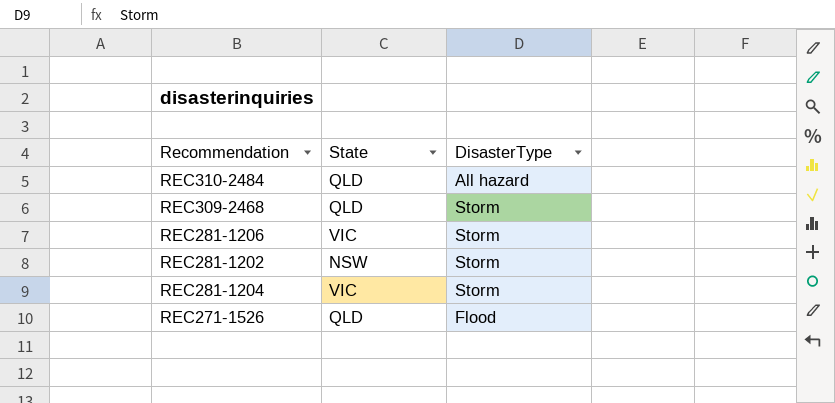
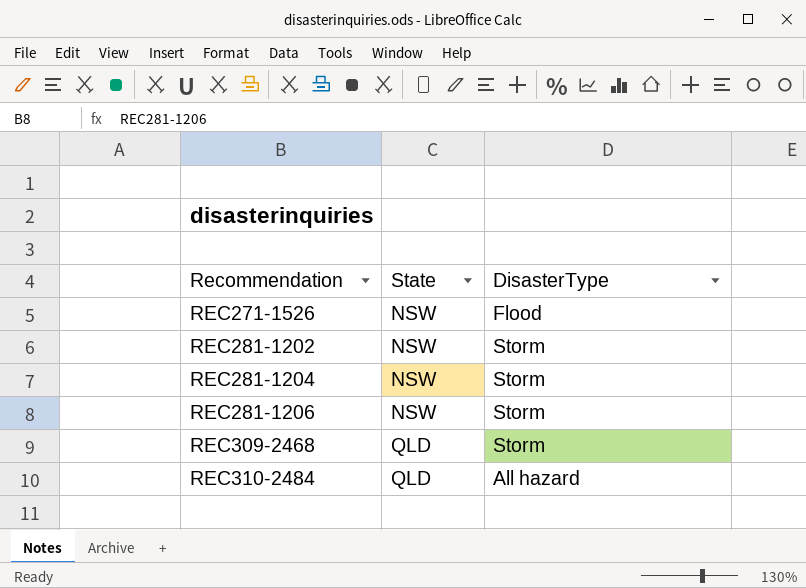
row order: none -> Recommendation ascending
REC271-1526 | State: QLD -> NSW
REC281-1204 | State: VIC -> NSW
REC281-1206 | State: VIC -> NSW

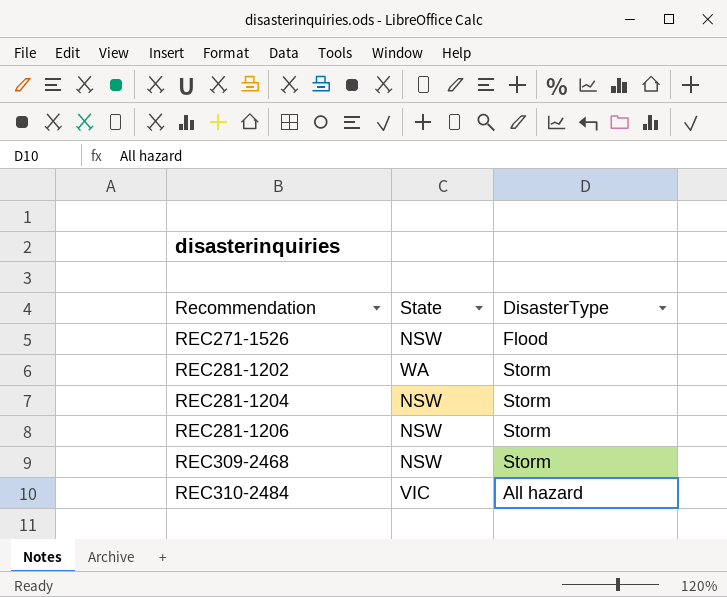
REC281-1202 | State: NSW -> WA
REC309-2468 | State: QLD -> NSW
REC310-2484 | State: QLD -> VIC

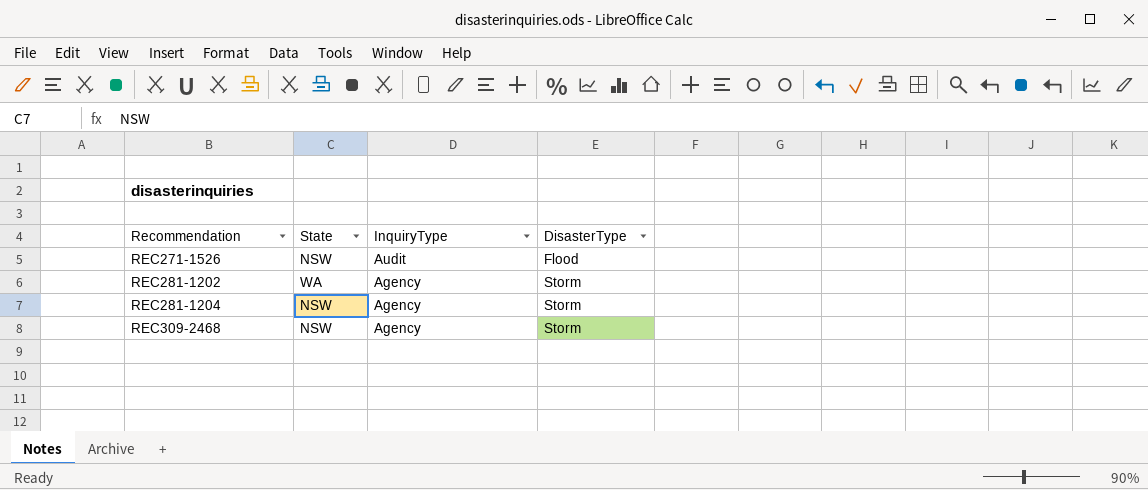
column InquiryType | position: none -> 3
row REC281-1206: NSW | Storm -> none
row REC310-2484: VIC | All hazard -> none

